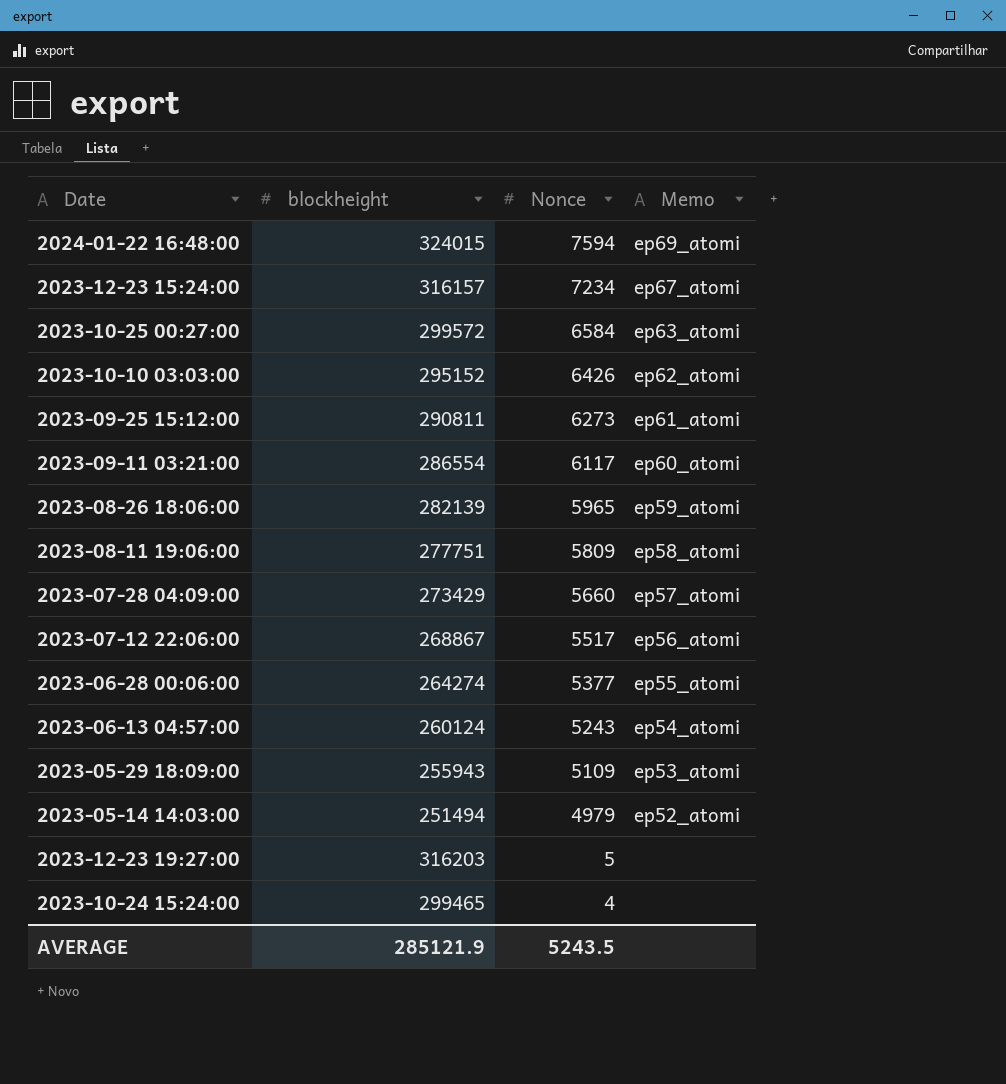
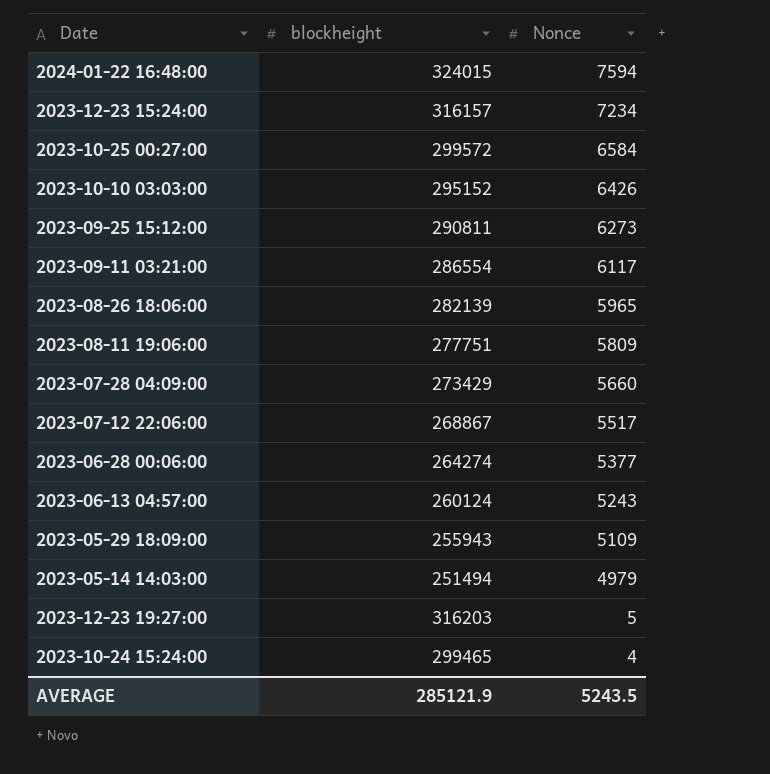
column Memo | position: 4 -> none

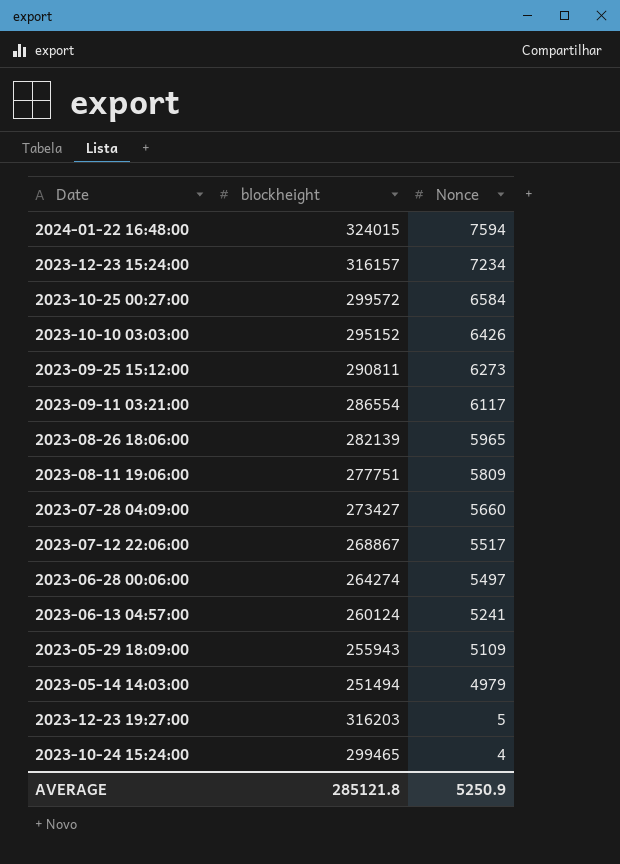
2023-07-28 04:09:00 | blockheight: 273429 -> 273427
2023-06-28 00:06:00 | Nonce: 5377 -> 5497
2023-06-13 04:57:00 | Nonce: 5243 -> 5241
AVERAGE | blockheight: 285121.9 -> 285121.8
AVERAGE | Nonce: 5243.5 -> 5250.9

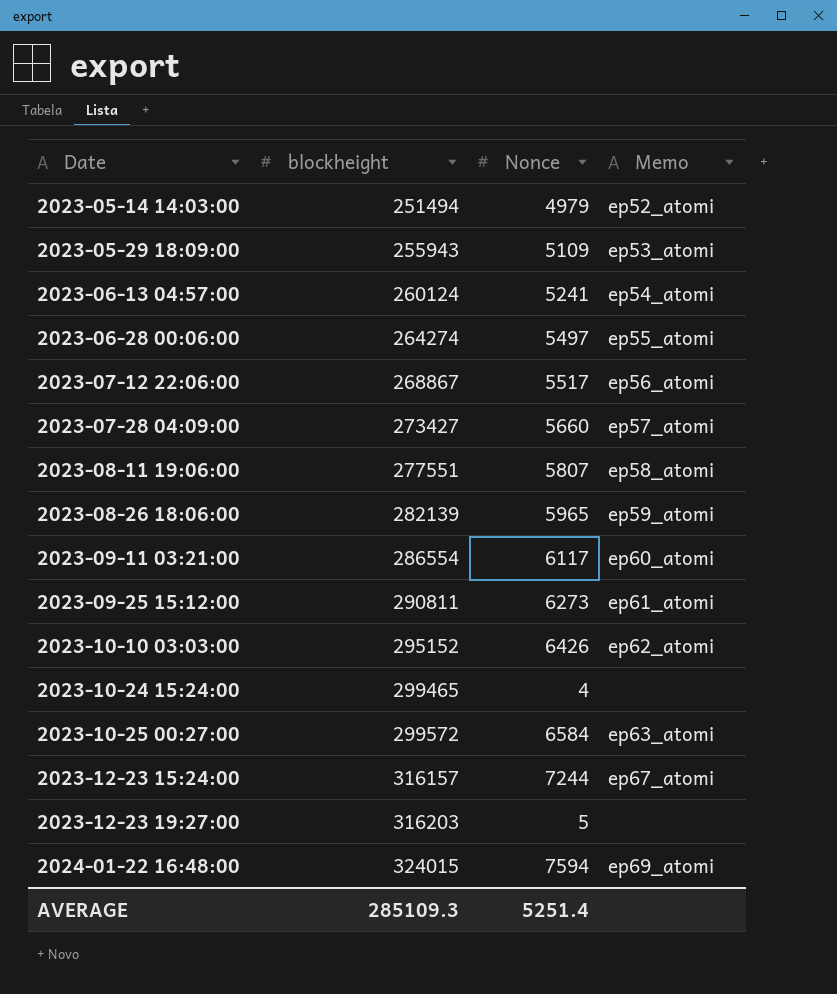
row order: Nonce descending -> Date ascending
column Memo | position: none -> 4
2023-08-11 19:06:00 | blockheight: 277751 -> 277551
2023-08-11 19:06:00 | Nonce: 5809 -> 5807
2023-12-23 15:24:00 | Nonce: 7234 -> 7244
AVERAGE | blockheight: 285121.8 -> 285109.3
AVERAGE | Nonce: 5250.9 -> 5251.4

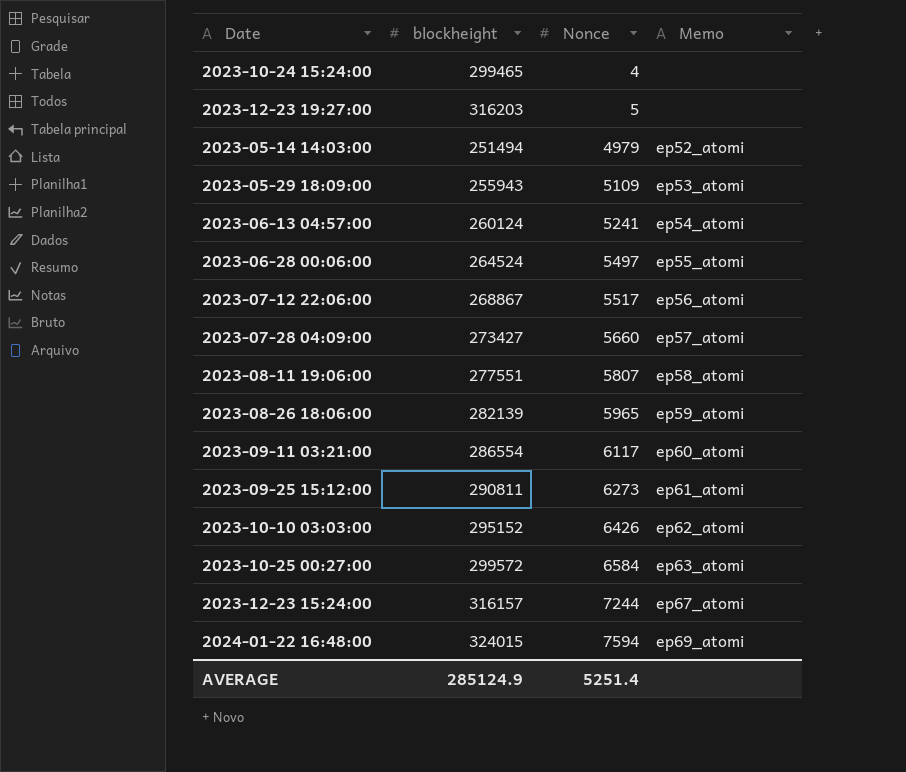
row order: Date ascending -> Nonce ascending
2023-06-28 00:06:00 | blockheight: 264274 -> 264524
AVERAGE | blockheight: 285109.3 -> 285124.9

